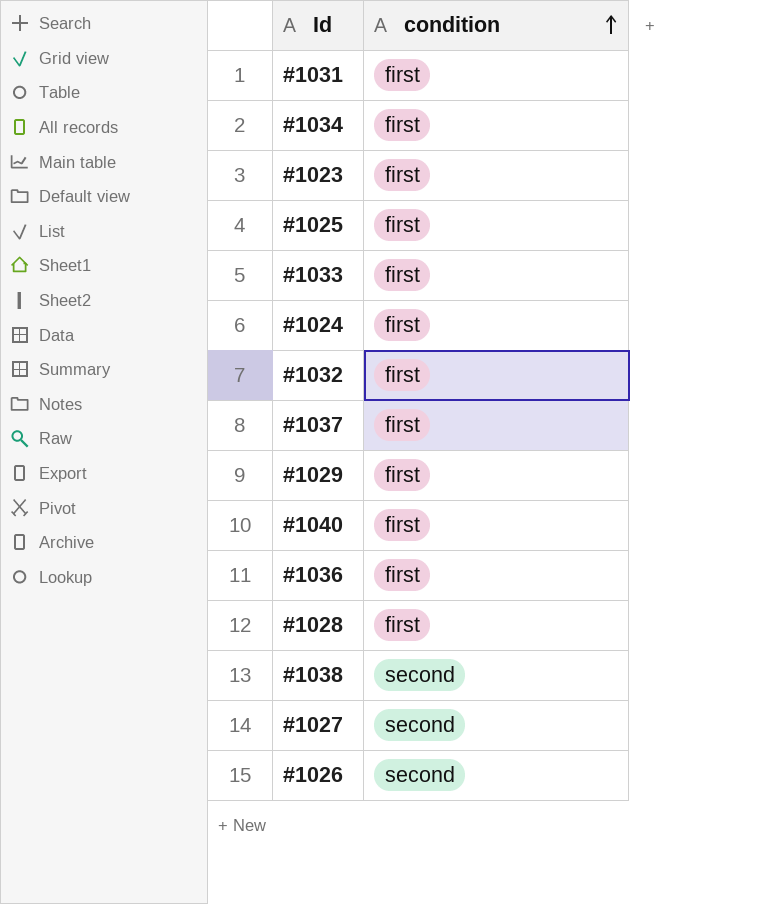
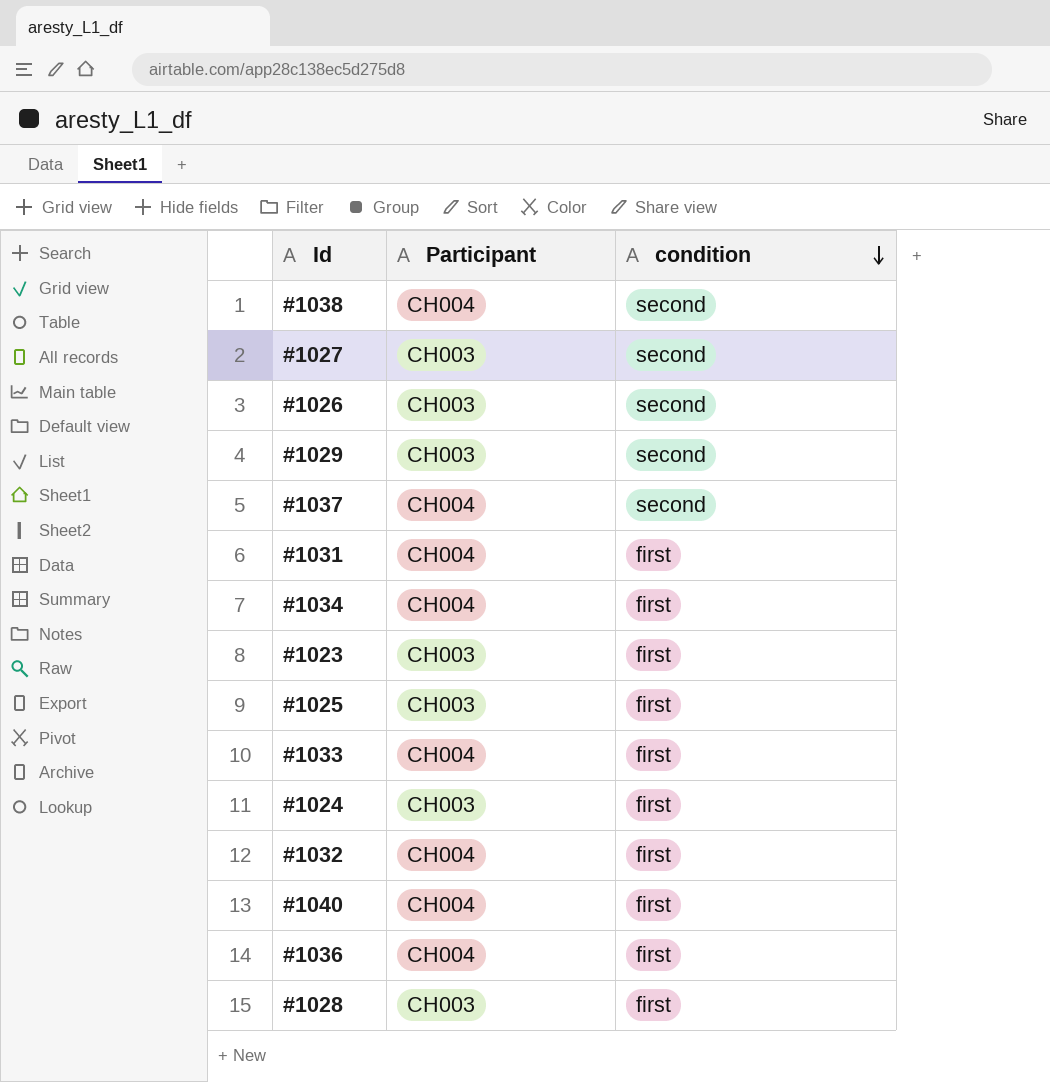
row order: condition ascending -> condition descending
column Participant | position: none -> 2
#1029 | condition: first -> second
#1037 | condition: first -> second

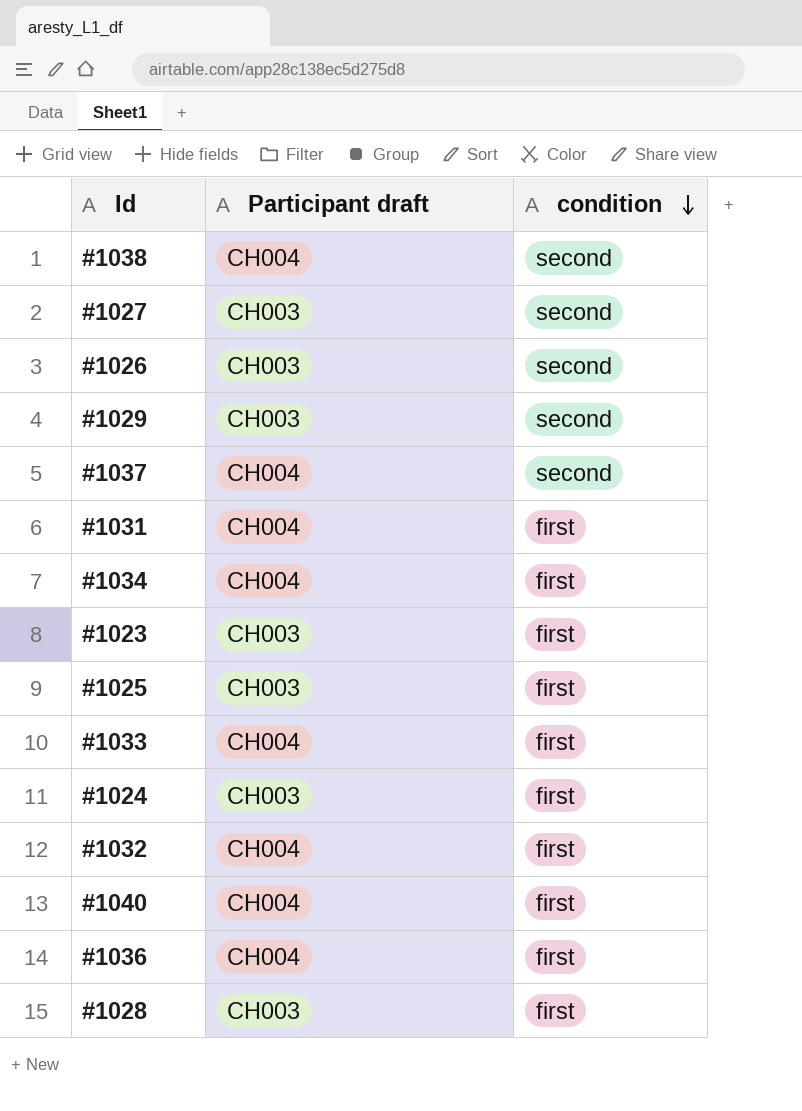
column name: Participant -> Participant draft

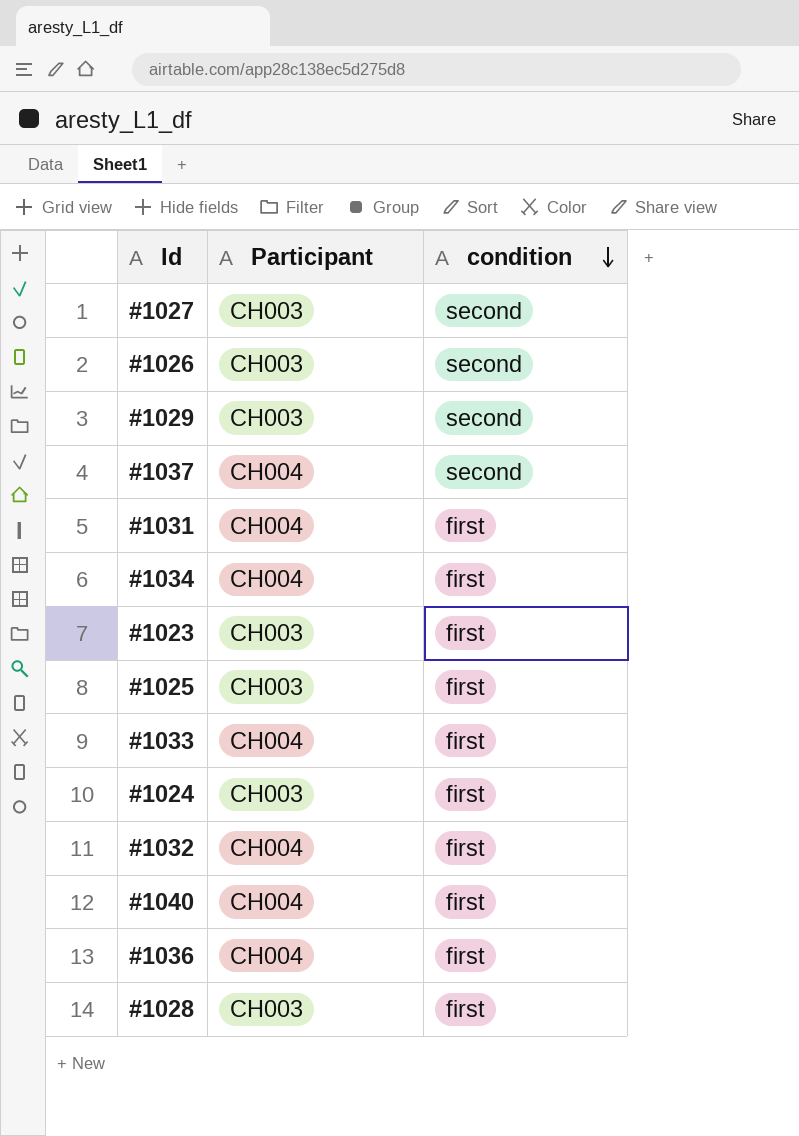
column name: Participant draft -> Participant
row #1038: CH004 | second -> none

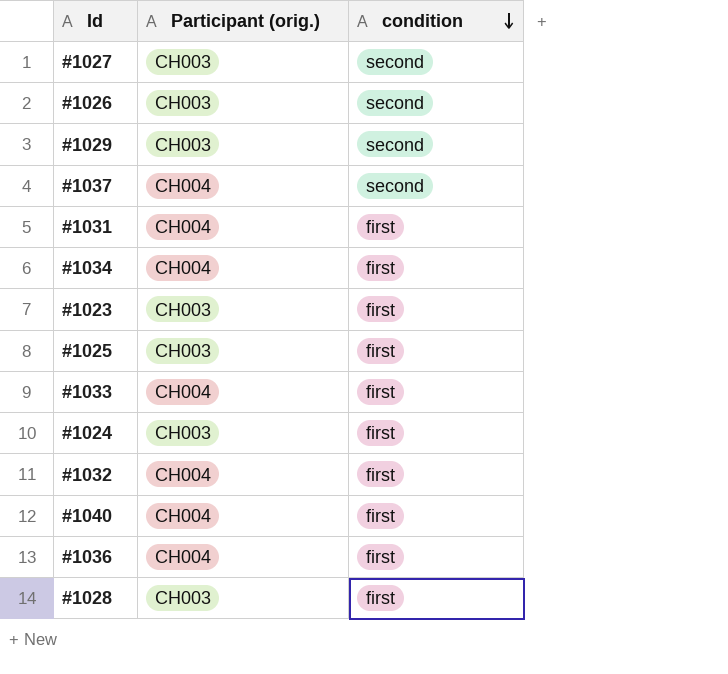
column name: Participant -> Participant (orig.)

